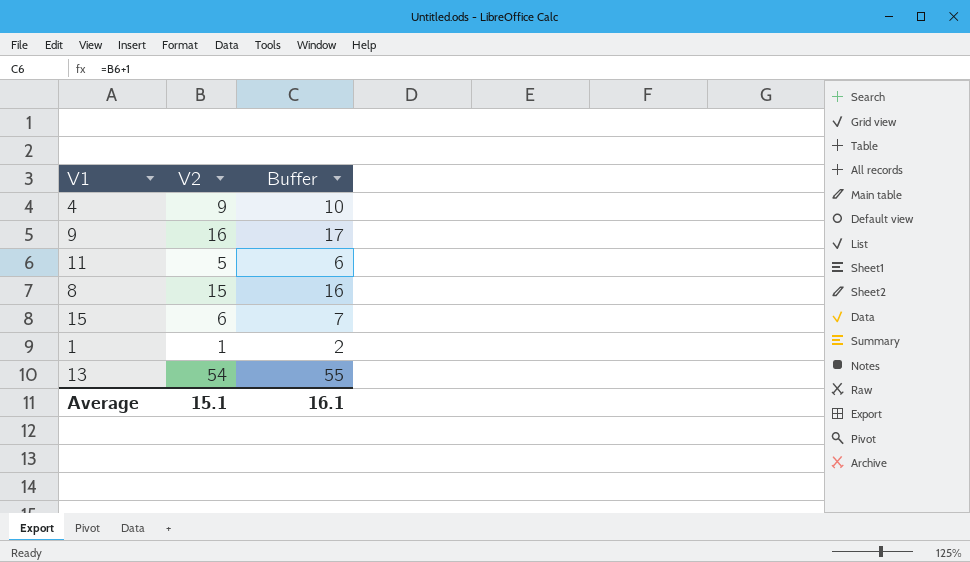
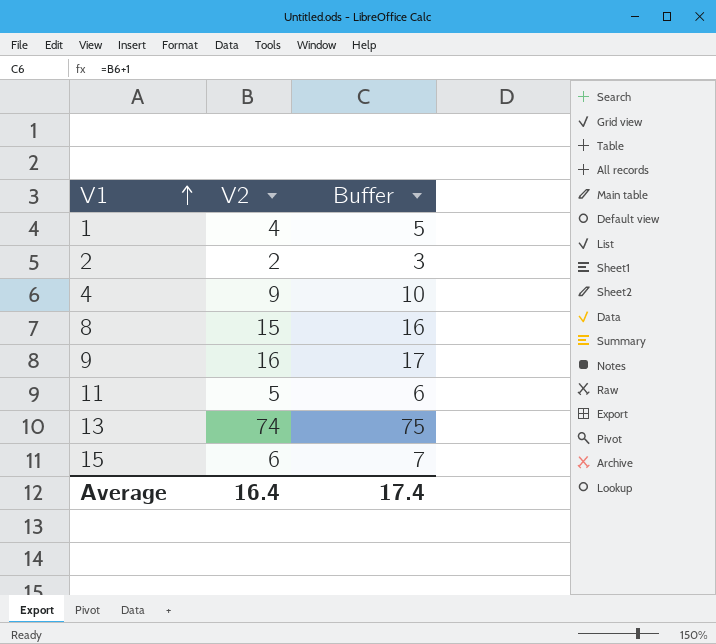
row order: none -> V1 ascending
1 | V2: 1 -> 4
1 | Buffer: 2 -> 5
row 2: none -> 2 | 3
13 | V2: 54 -> 74
13 | Buffer: 55 -> 75
Average | V2: 15.1 -> 16.4
Average | Buffer: 16.1 -> 17.4

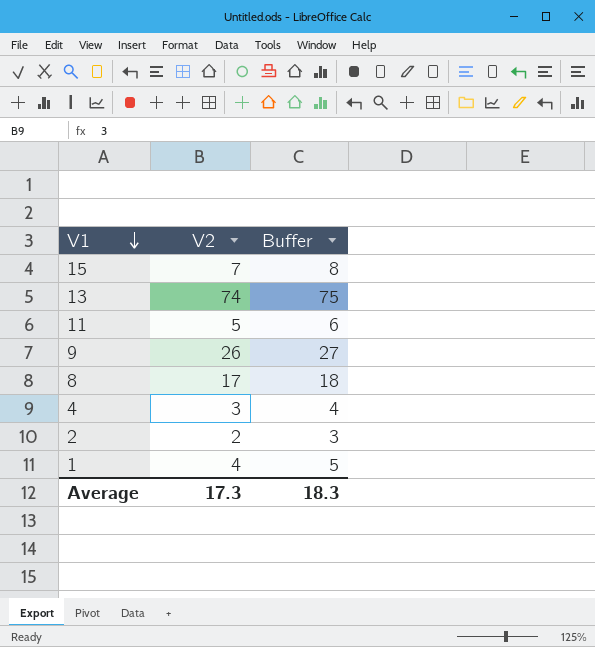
row order: V1 ascending -> V1 descending
15 | V2: 6 -> 7
15 | Buffer: 7 -> 8
9 | V2: 16 -> 26
9 | Buffer: 17 -> 27
8 | V2: 15 -> 17
8 | Buffer: 16 -> 18
4 | V2: 9 -> 3
4 | Buffer: 10 -> 4
Average | V2: 16.4 -> 17.3
Average | Buffer: 17.4 -> 18.3

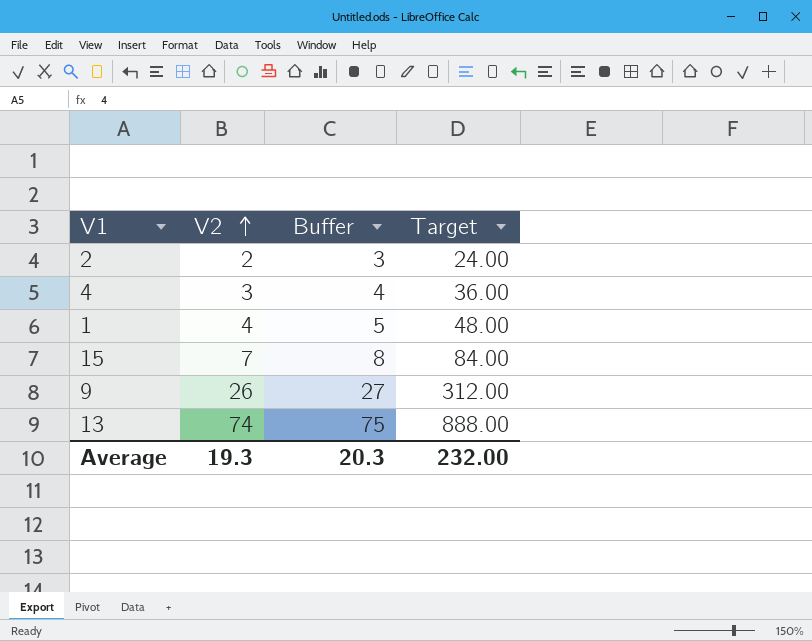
row order: V1 descending -> V2 ascending
column Target | formula: none -> [V2] * 12
row 11: 5 | 6 -> none
row 8: 17 | 18 -> none
Average | V2: 17.3 -> 19.3
Average | Buffer: 18.3 -> 20.3

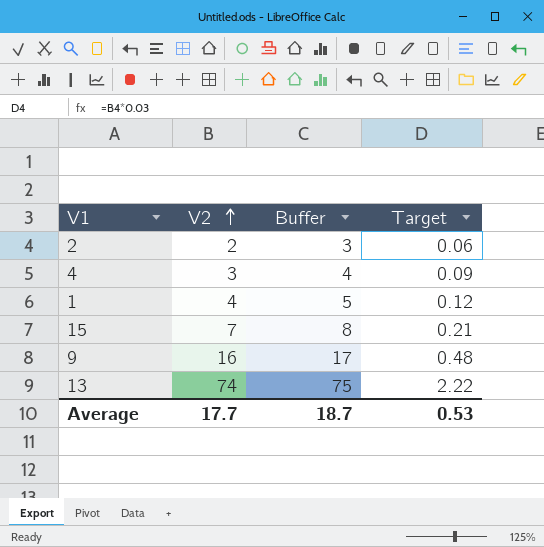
column Target | formula: [V2] * 12 -> [V2] * 0.03
9 | V2: 26 -> 16
9 | Buffer: 27 -> 17
Average | V2: 19.3 -> 17.7
Average | Buffer: 20.3 -> 18.7
Average | Target: 232.00 -> 0.53

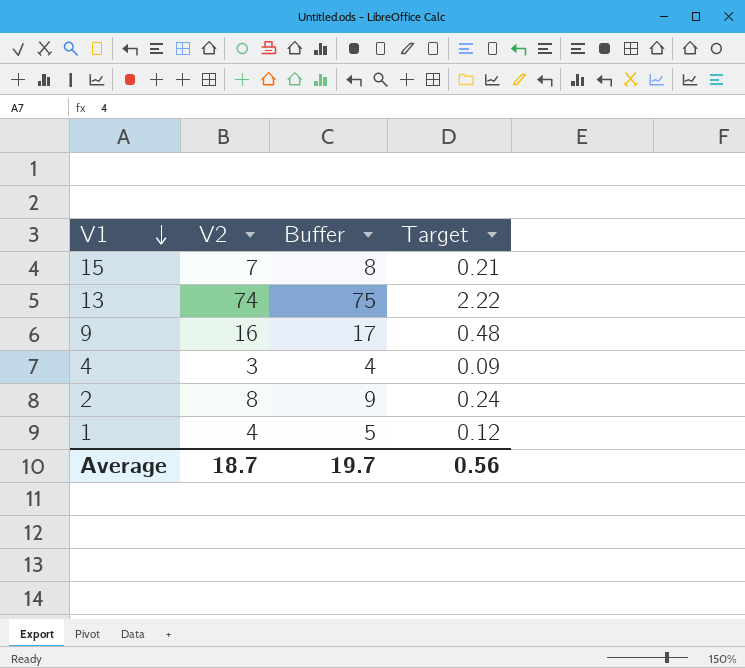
row order: V2 ascending -> V1 descending
2 | V2: 2 -> 8
2 | Buffer: 3 -> 9
2 | Target: 0.06 -> 0.24
Average | V2: 17.7 -> 18.7
Average | Buffer: 18.7 -> 19.7
Average | Target: 0.53 -> 0.56

